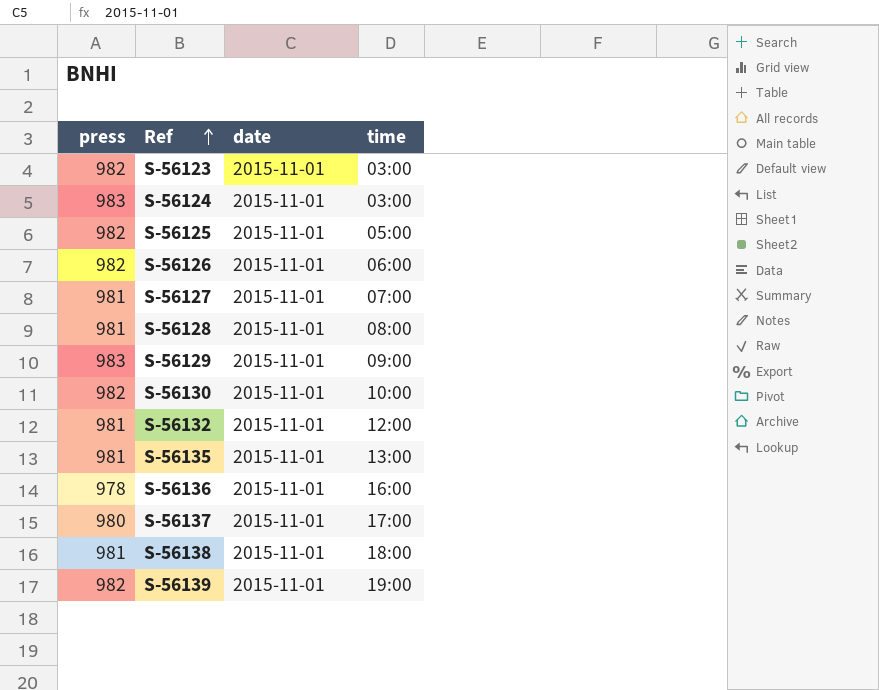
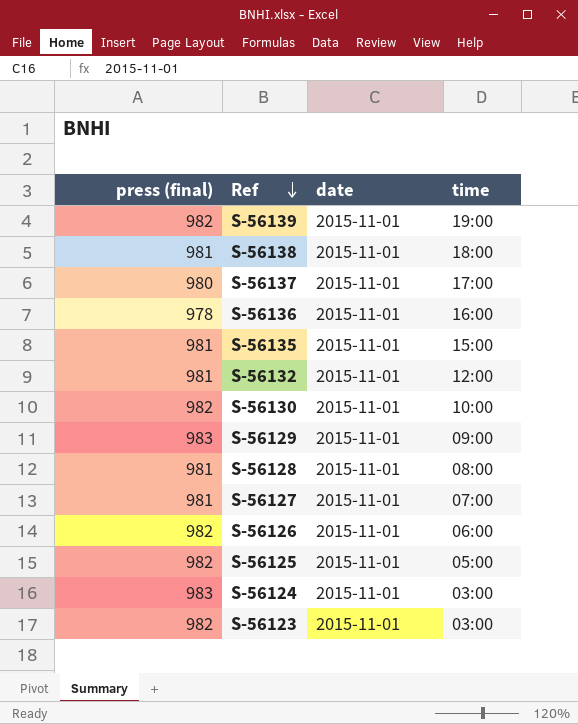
row order: Ref ascending -> Ref descending
column name: press -> press (final)
S-56135 | time: 13:00 -> 15:00

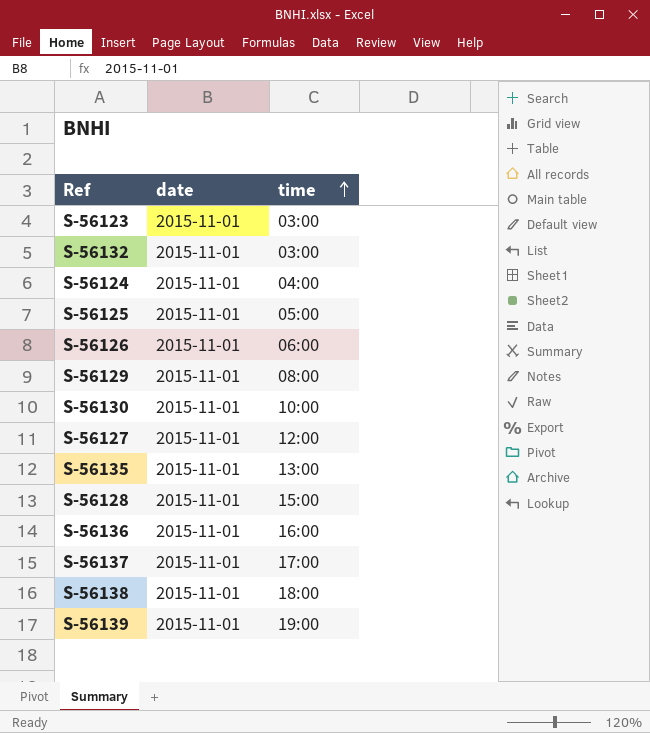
row order: Ref descending -> time ascending
column press (final) | position: 1 -> none
S-56132 | time: 12:00 -> 03:00
S-56124 | time: 03:00 -> 04:00
S-56129 | time: 09:00 -> 08:00
S-56127 | time: 07:00 -> 12:00
S-56135 | time: 15:00 -> 13:00
S-56128 | time: 08:00 -> 15:00

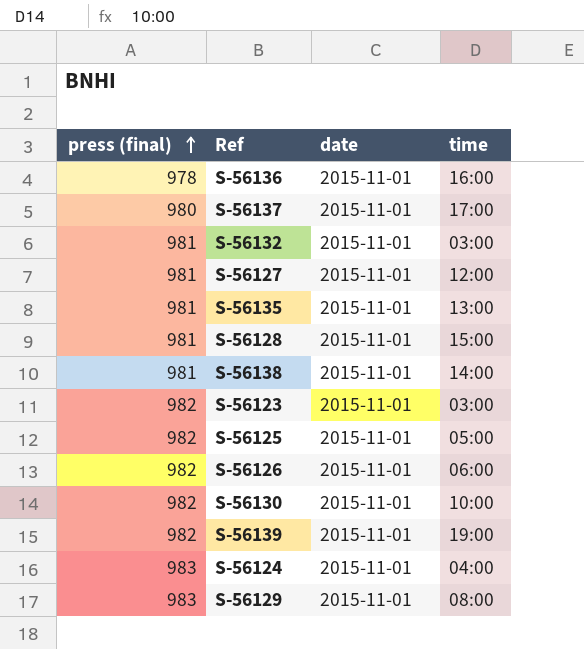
row order: time ascending -> press (final) ascending
column press (final) | position: none -> 1
S-56138 | time: 18:00 -> 14:00

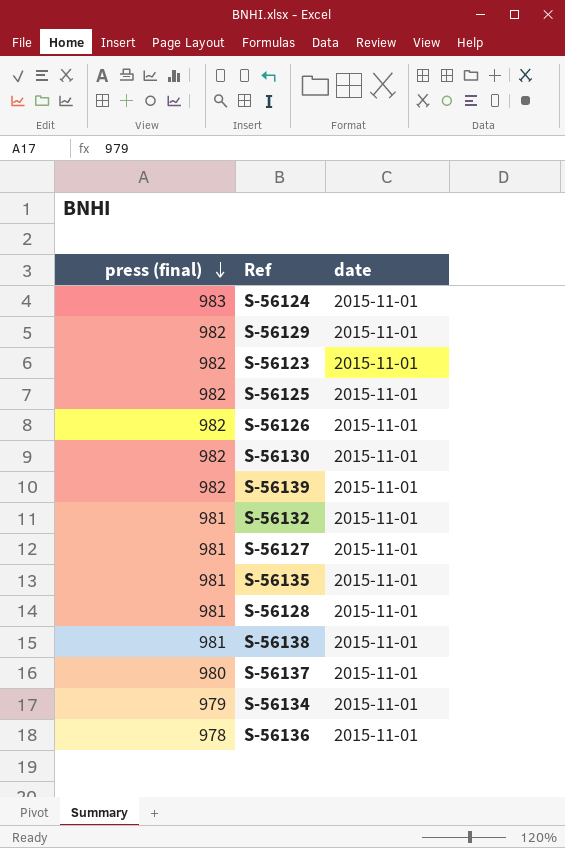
row order: press (final) ascending -> press (final) descending
column time | position: 4 -> none
S-56129 | press (final): 983 -> 982
row S-56134: none -> 979 | 2015-11-01

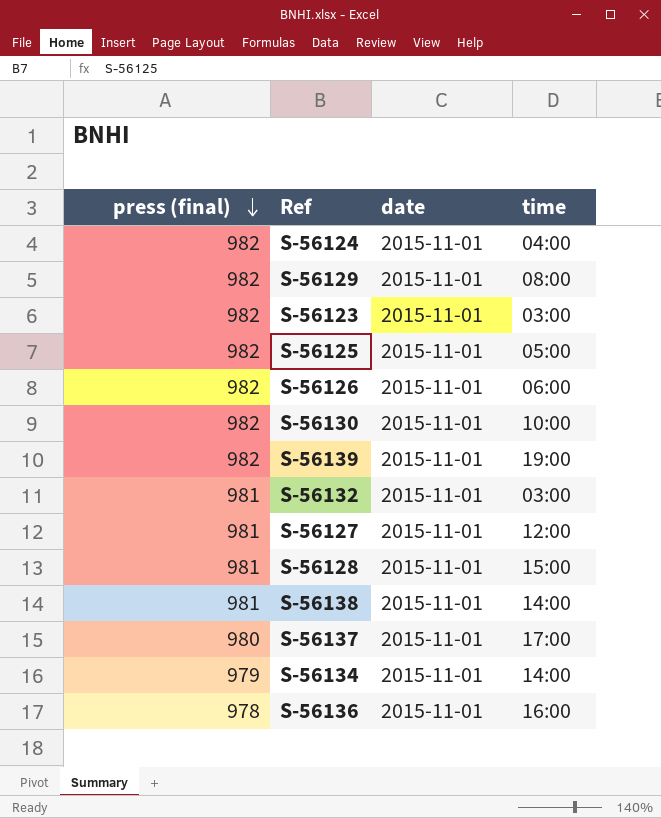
column time | position: none -> 4
row S-56135: 981 | 2015-11-01 -> none
S-56124 | press (final): 983 -> 982

